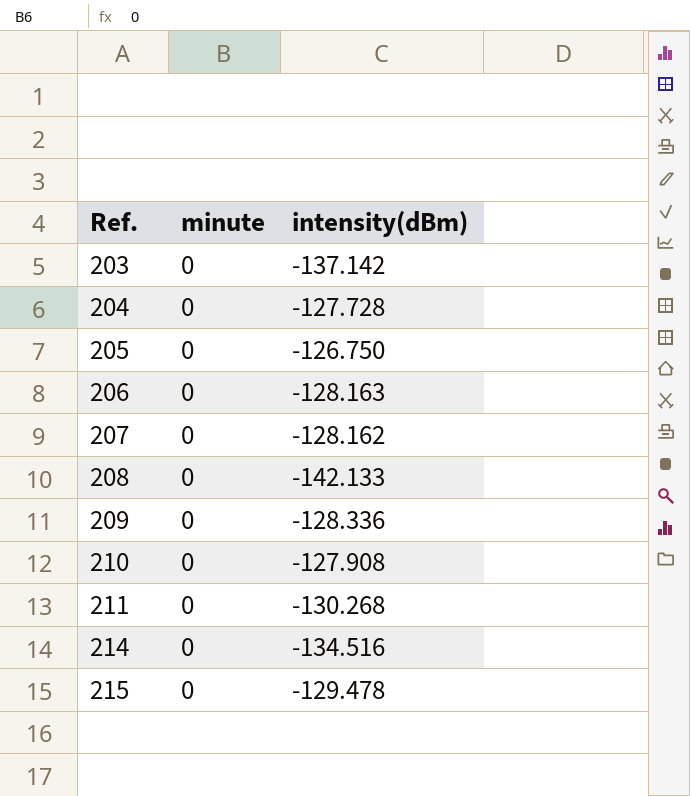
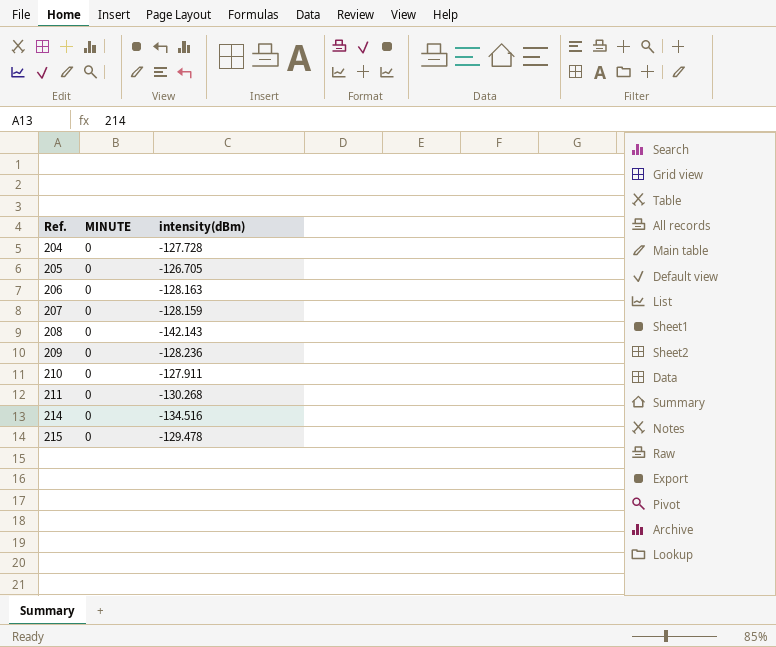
column name: minute -> MINUTE
row 203: 0 | -137.142 -> none
205 | intensity(dBm): -126.750 -> -126.705
207 | intensity(dBm): -128.162 -> -128.159
208 | intensity(dBm): -142.133 -> -142.143
209 | intensity(dBm): -128.336 -> -128.236
210 | intensity(dBm): -127.908 -> -127.911

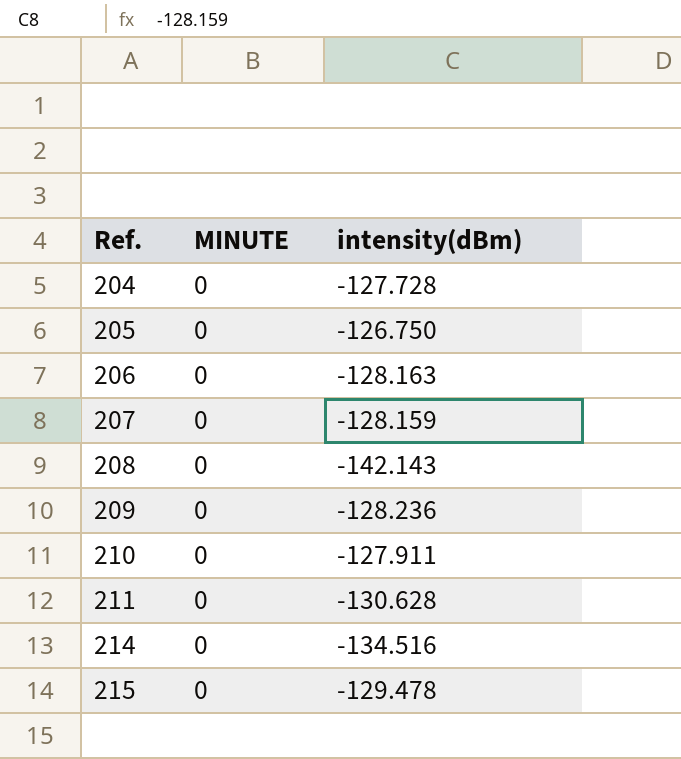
205 | intensity(dBm): -126.705 -> -126.750
211 | intensity(dBm): -130.268 -> -130.628

